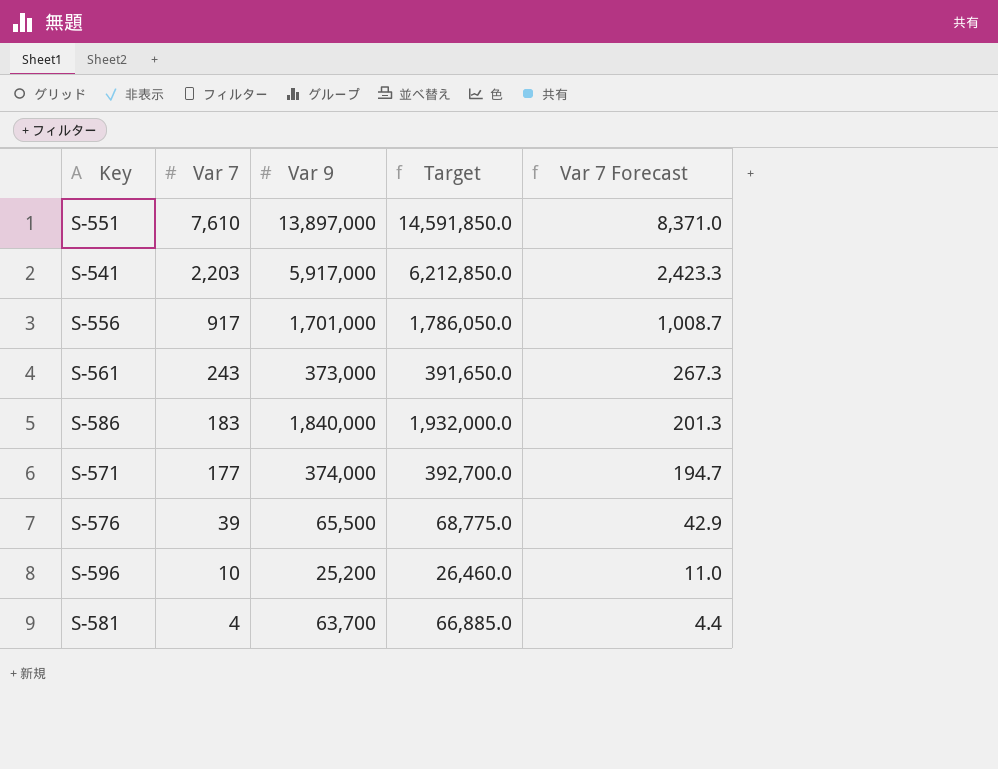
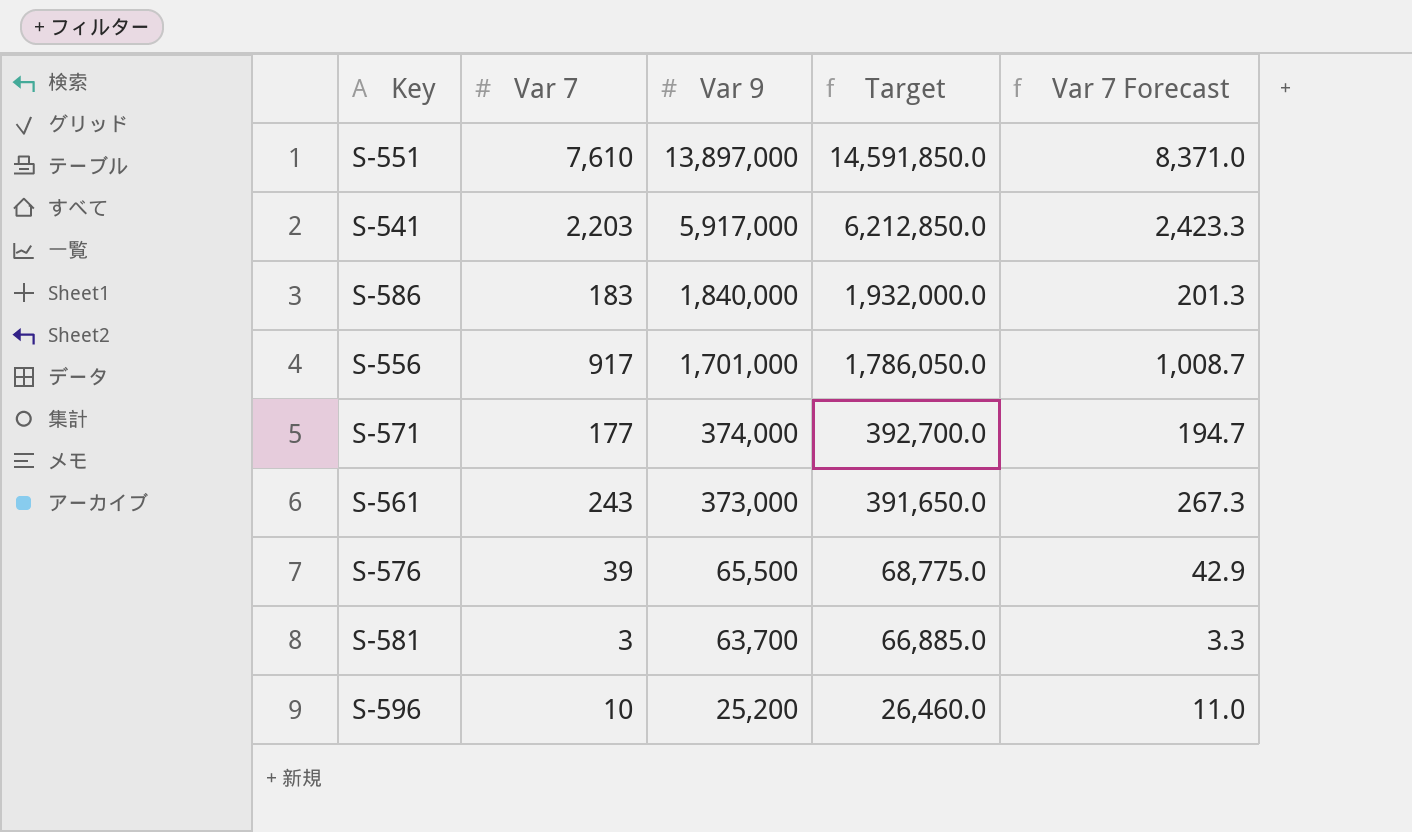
row order: Var 7 descending -> Var 9 descending
S-581 | Var 7: 4 -> 3
S-581 | Var 7 Forecast: 4.4 -> 3.3

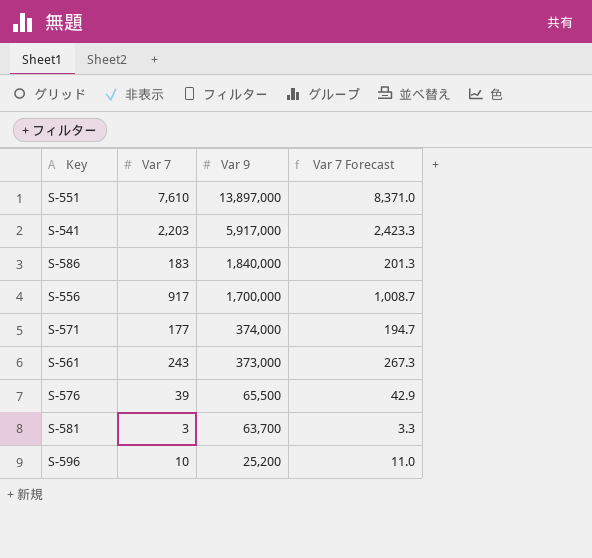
column Target | formula: [Var 9] * 1.05 -> none
S-556 | Var 9: 1,701,000 -> 1,700,000

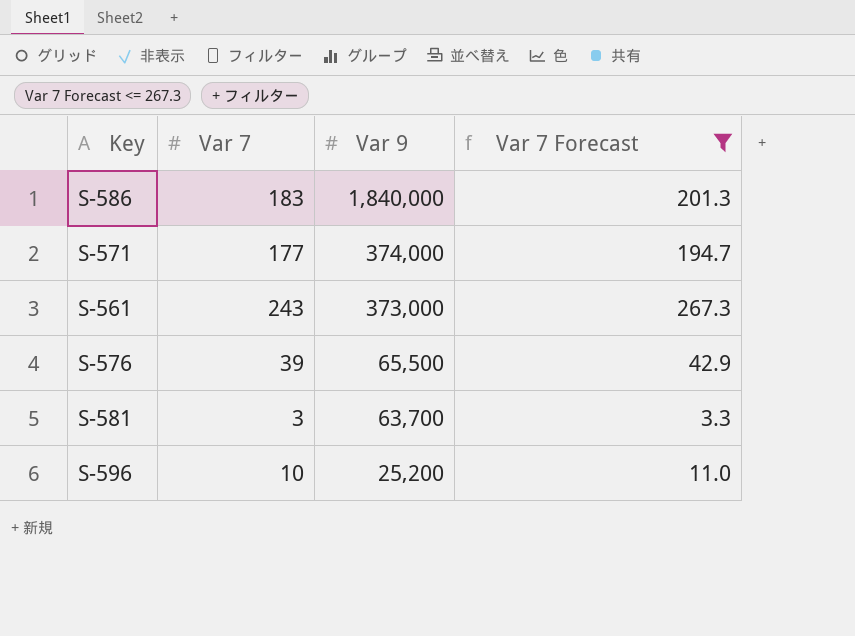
filter: none -> Var 7 Forecast <= 267.3

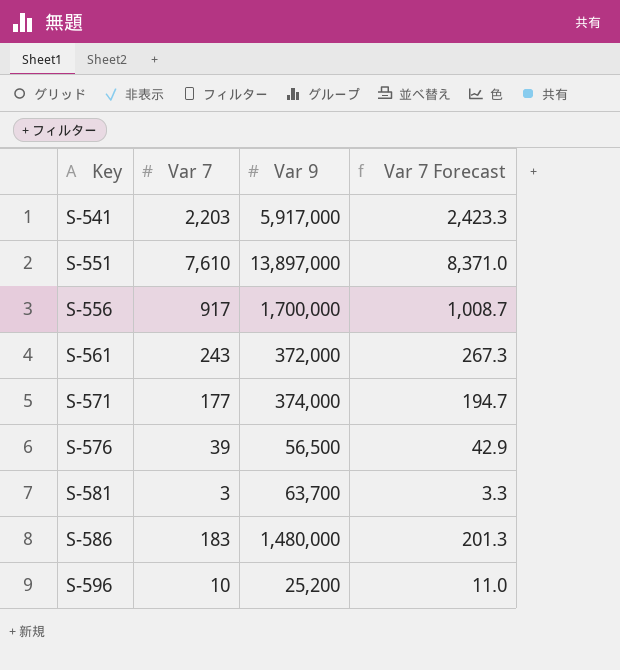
filter: Var 7 Forecast <= 267.3 -> none
row order: Var 9 descending -> Key ascending
S-561 | Var 9: 373,000 -> 372,000
S-576 | Var 9: 65,500 -> 56,500
S-586 | Var 9: 1,840,000 -> 1,480,000

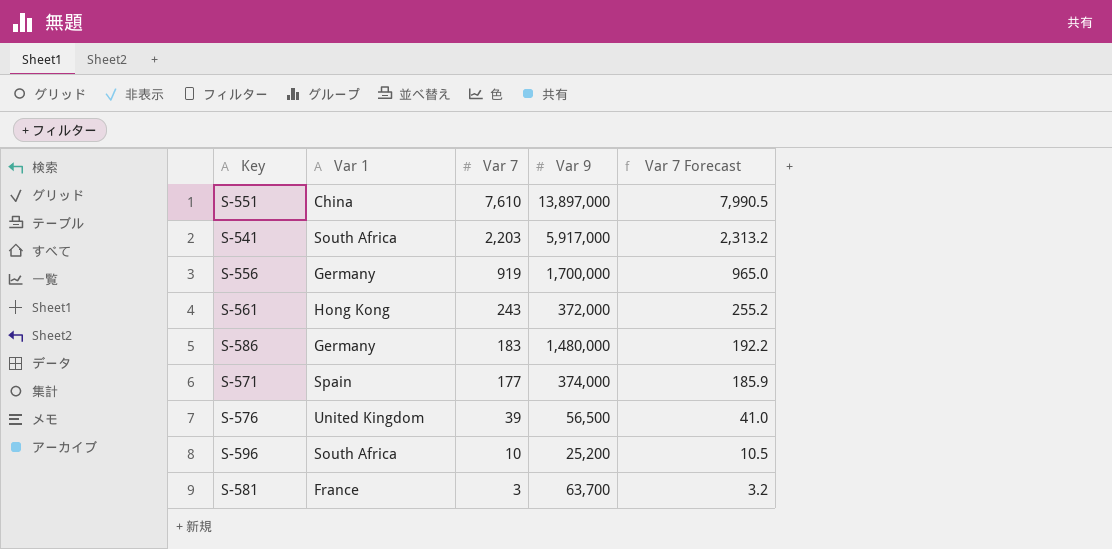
row order: Key ascending -> Var 7 descending
column Var 1 | position: none -> 2
column Var 7 Forecast | formula: [Var 7] * 1.1 -> [Var 7] * 1.05
S-556 | Var 7: 917 -> 919

